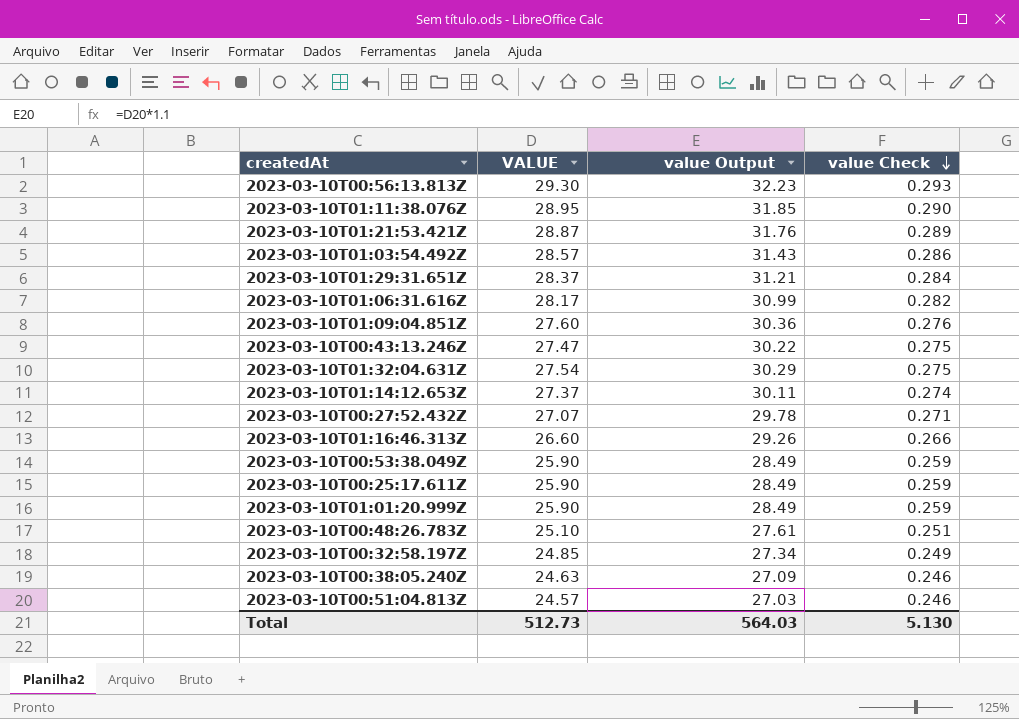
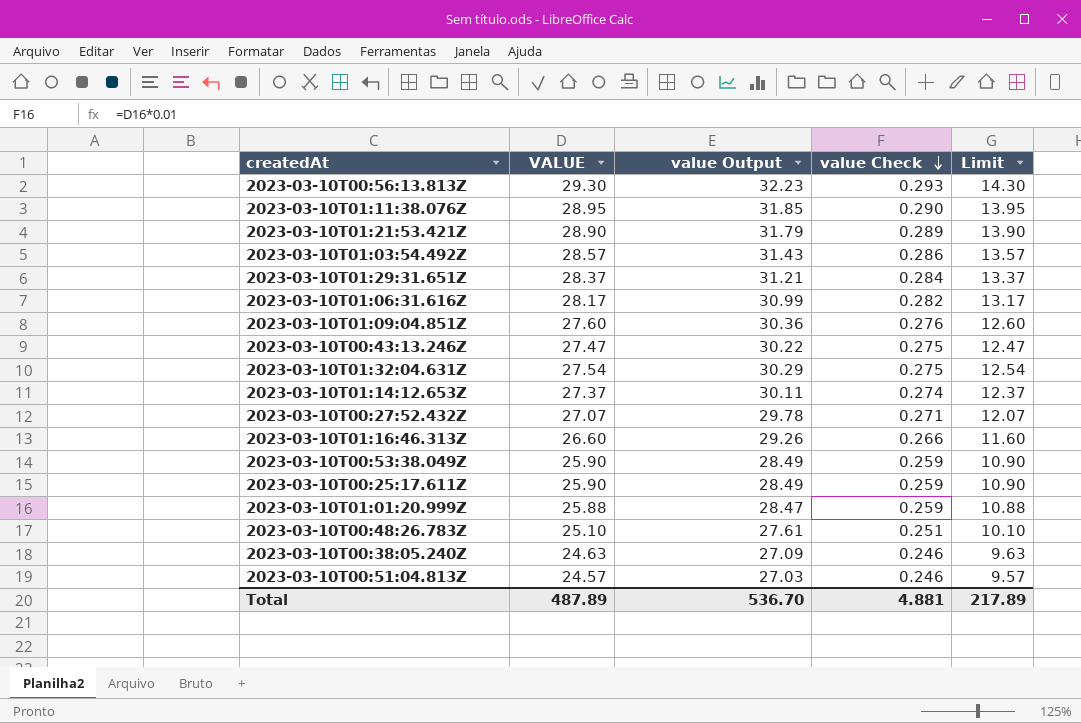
column Limit | formula: none -> [VALUE] - 15
row 2023-03-10T00:32:58.197Z: 24.85 | 27.34 | 0.249 -> none
2023-03-10T01:21:53.421Z | VALUE: 28.87 -> 28.90
2023-03-10T01:21:53.421Z | value Output: 31.76 -> 31.79
2023-03-10T01:01:20.999Z | VALUE: 25.90 -> 25.88
2023-03-10T01:01:20.999Z | value Output: 28.49 -> 28.47
Total | VALUE: 512.73 -> 487.89
Total | value Output: 564.03 -> 536.70
Total | value Check: 5.130 -> 4.881

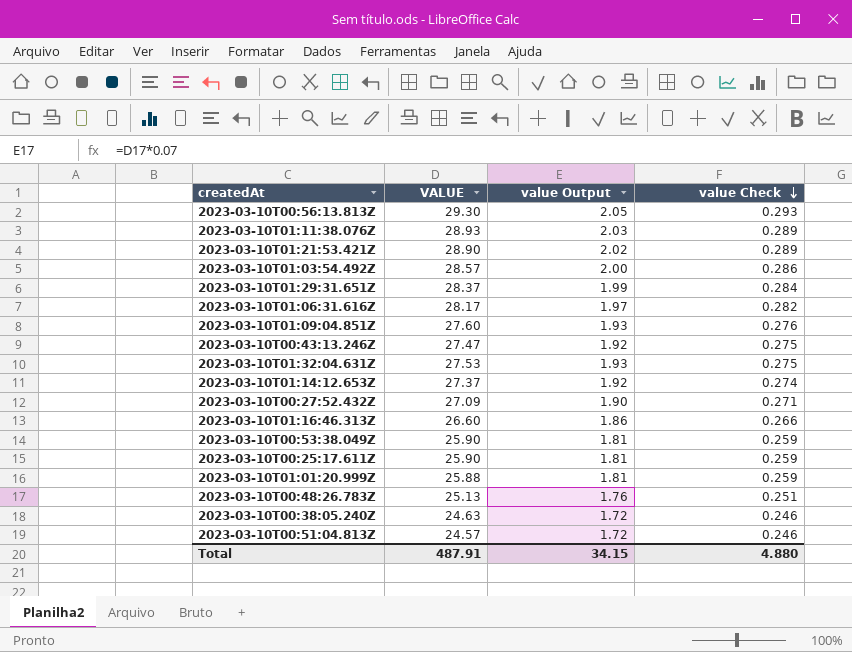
column Limit | formula: [VALUE] - 15 -> none
column value Output | formula: [VALUE] * 1.1 -> [VALUE] * 0.07
2023-03-10T01:11:38.076Z | VALUE: 28.95 -> 28.93
2023-03-10T01:11:38.076Z | value Check: 0.290 -> 0.289
2023-03-10T01:32:04.631Z | VALUE: 27.54 -> 27.53
2023-03-10T00:27:52.432Z | VALUE: 27.07 -> 27.09
2023-03-10T00:48:26.783Z | VALUE: 25.10 -> 25.13
Total | VALUE: 487.89 -> 487.91
Total | value Output: 536.70 -> 34.15
Total | value Check: 4.881 -> 4.880

